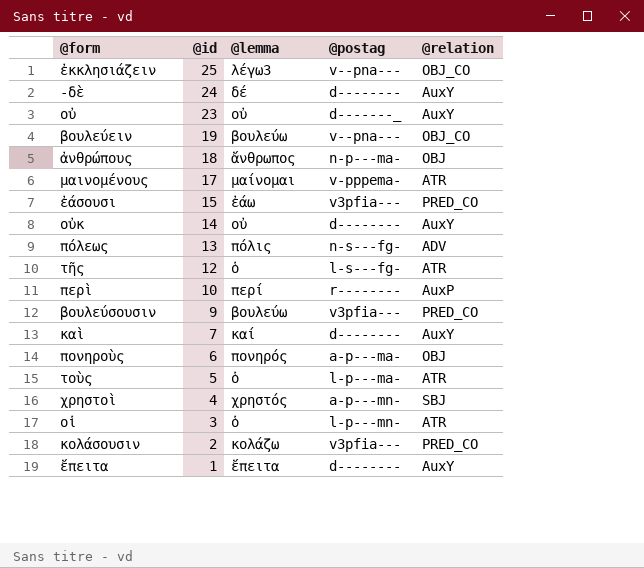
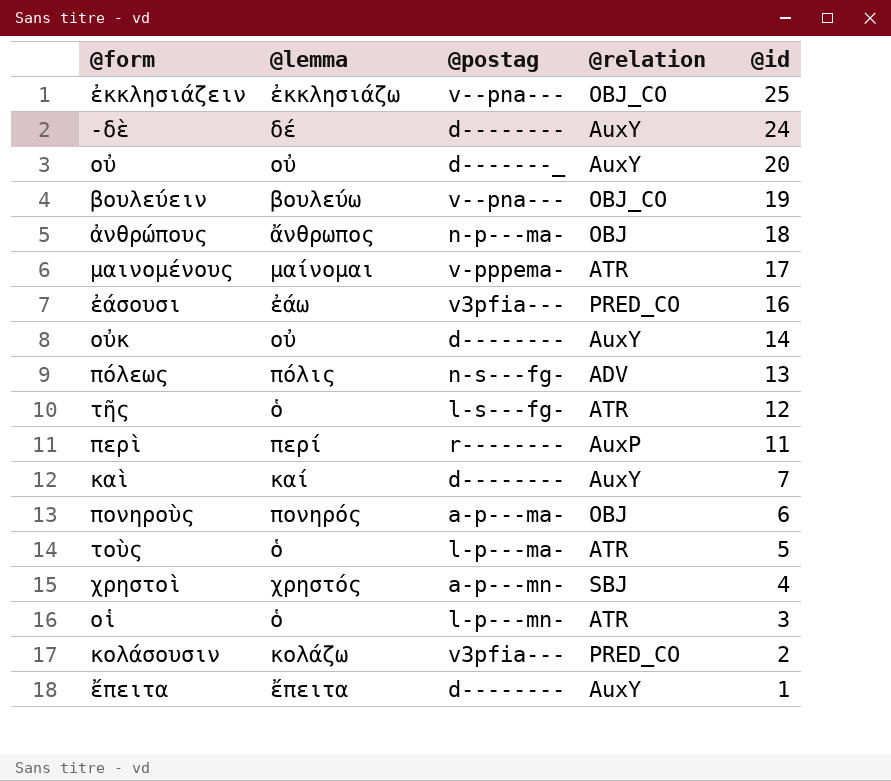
column @id | position: 2 -> 5
row βουλεύσουσιν: 9 | βουλεύω | v3pfia--- | PRED_CO -> none
ἐκκλησιάζειν | @lemma: λέγω3 -> ἐκκλησιάζω
οὐ | @id: 23 -> 20
ἐάσουσι | @id: 15 -> 16
περὶ | @id: 10 -> 11

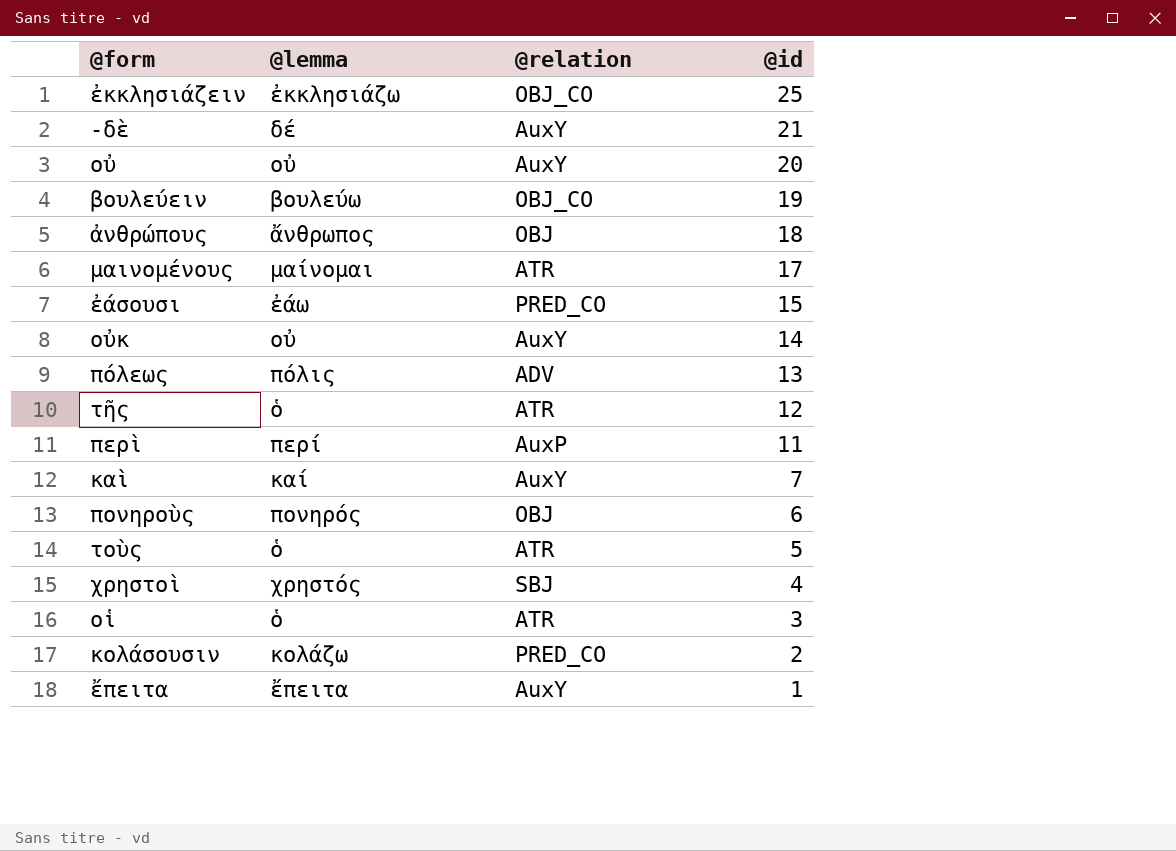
column @postag | position: 3 -> none
-δὲ | @id: 24 -> 21
ἐάσουσι | @id: 16 -> 15

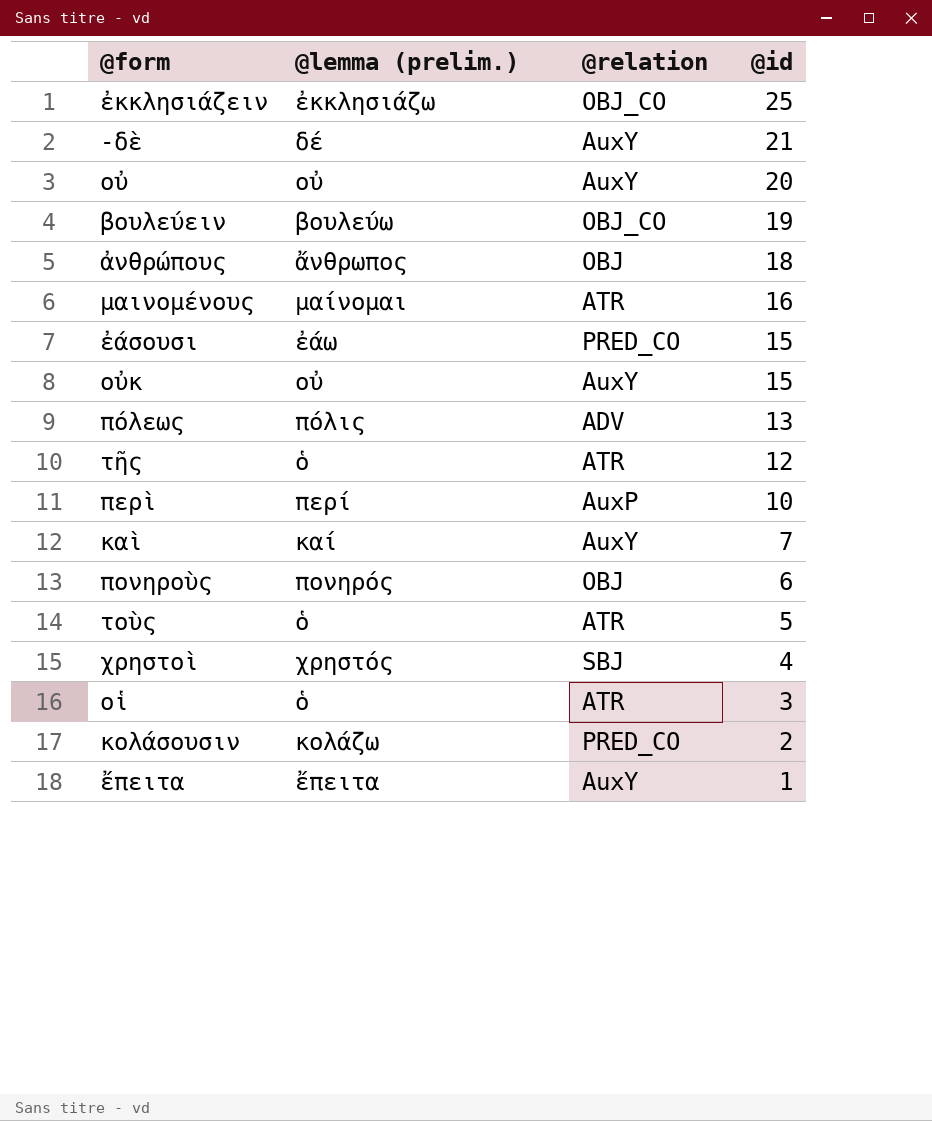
column name: @lemma -> @lemma (prelim.)
μαινομένους | @id: 17 -> 16
οὐκ | @id: 14 -> 15
περὶ | @id: 11 -> 10

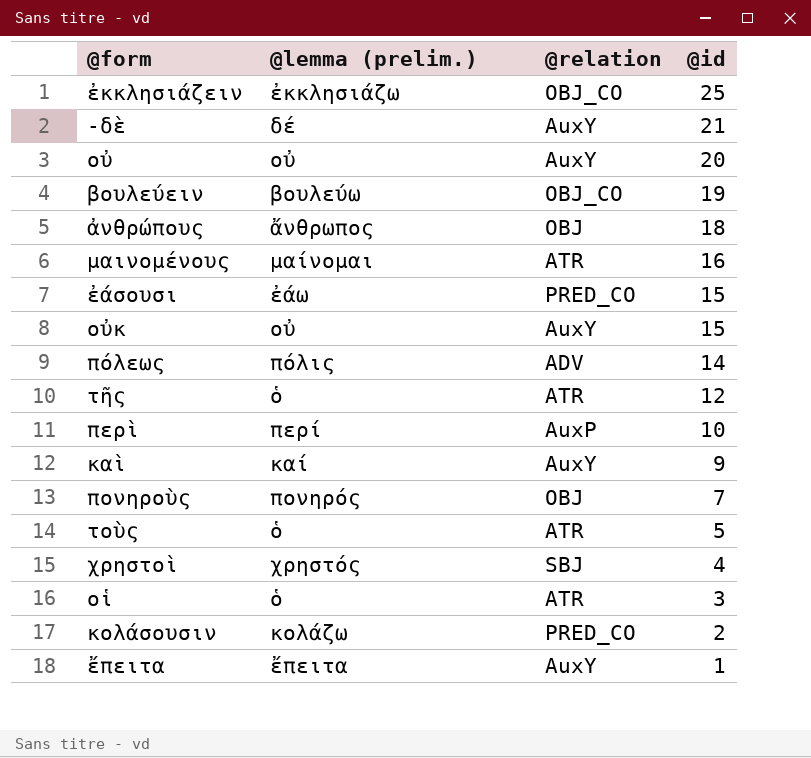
πόλεως | @id: 13 -> 14
καὶ | @id: 7 -> 9
πονηροὺς | @id: 6 -> 7

